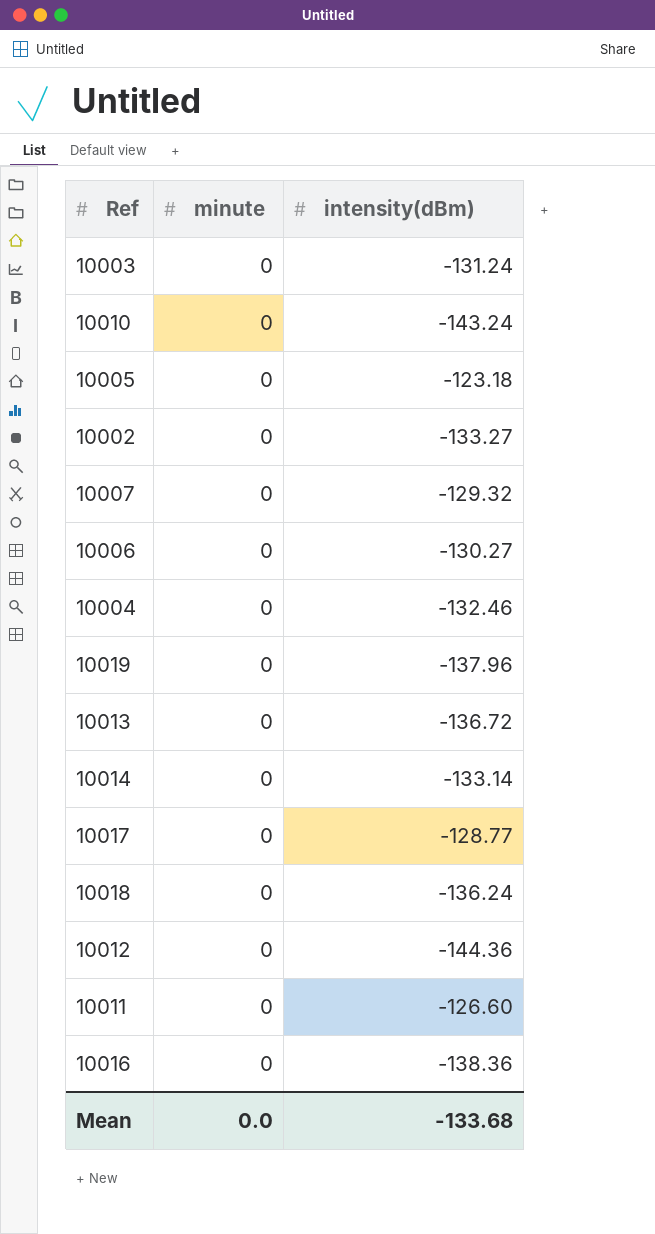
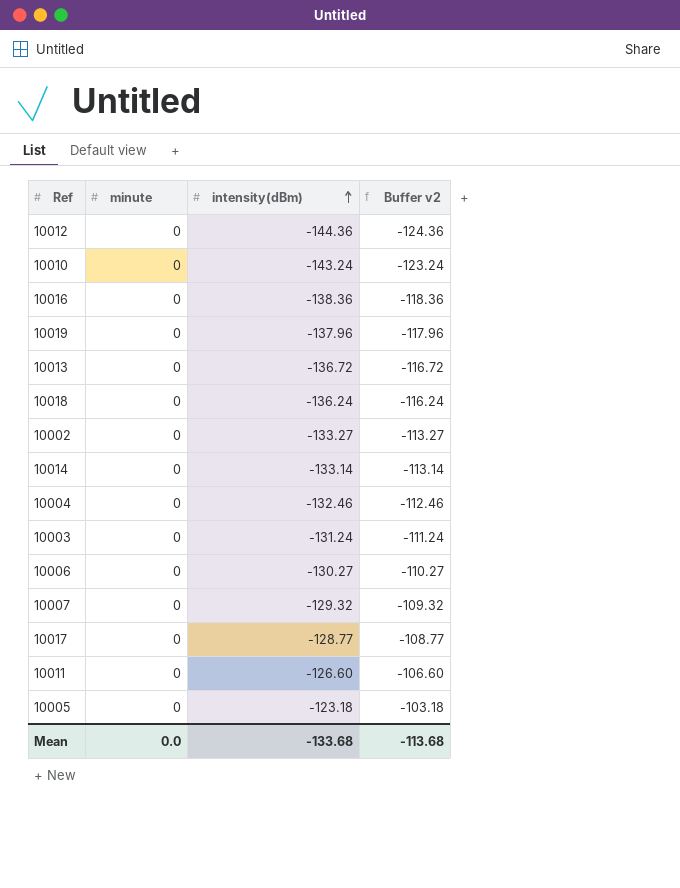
row order: none -> intensity(dBm) ascending
column Buffer v2 | formula: none -> [intensity(dBm)] + 20

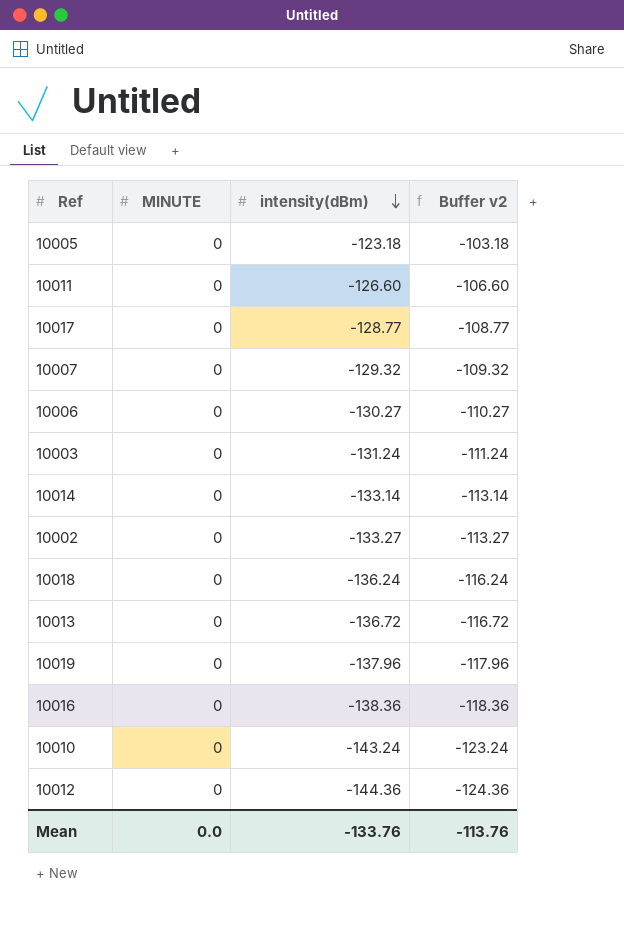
row order: intensity(dBm) ascending -> intensity(dBm) descending
column name: minute -> MINUTE
row 10004: 0 | -132.46 | -112.46 -> none
Mean | intensity(dBm): -133.68 -> -133.76
Mean | Buffer v2: -113.68 -> -113.76

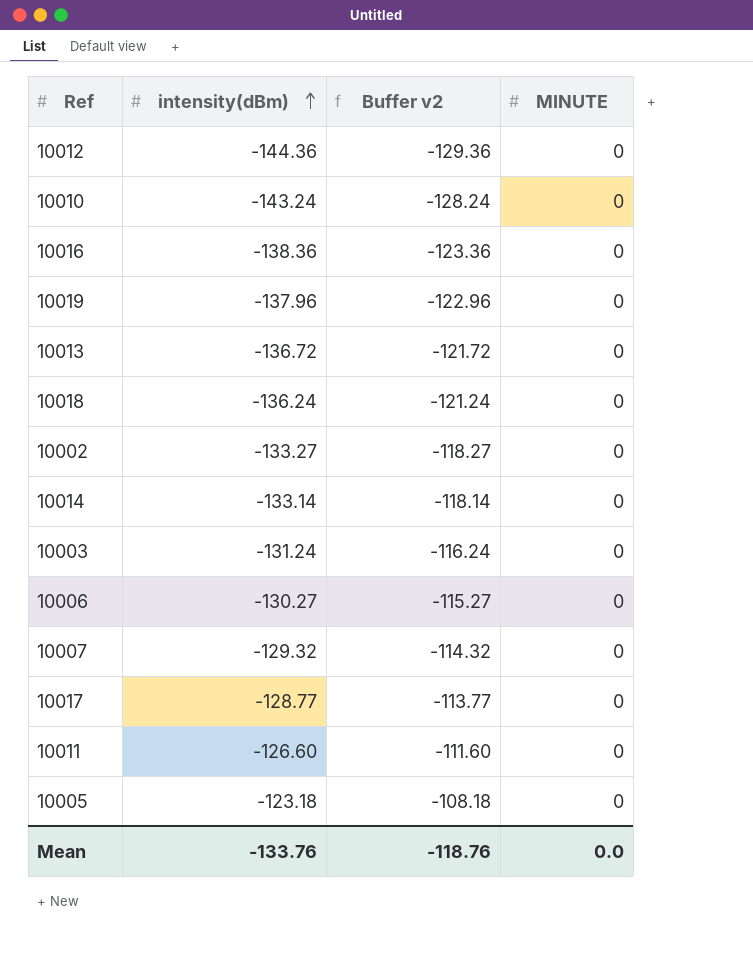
row order: intensity(dBm) descending -> intensity(dBm) ascending
column Buffer v2 | formula: [intensity(dBm)] + 20 -> [intensity(dBm)] + 15
column MINUTE | position: 2 -> 4
Mean | Buffer v2: -113.76 -> -118.76

